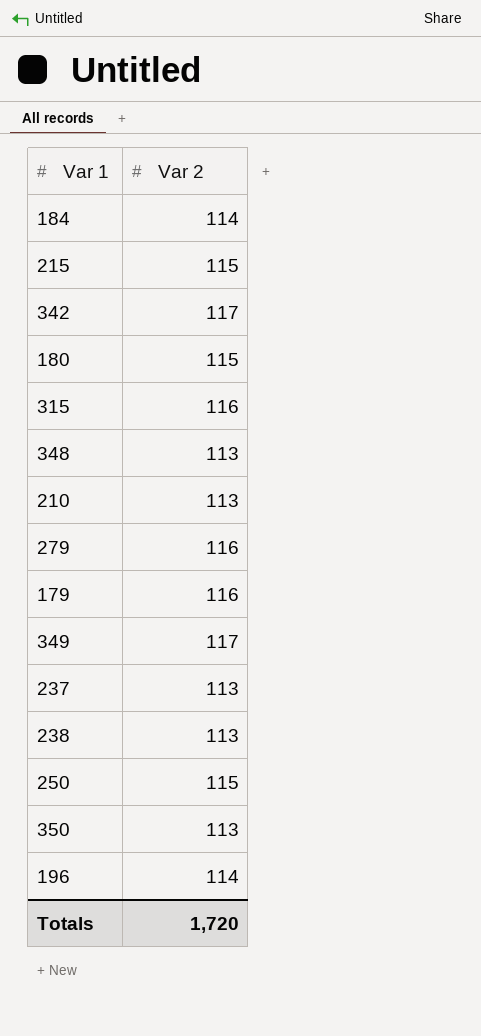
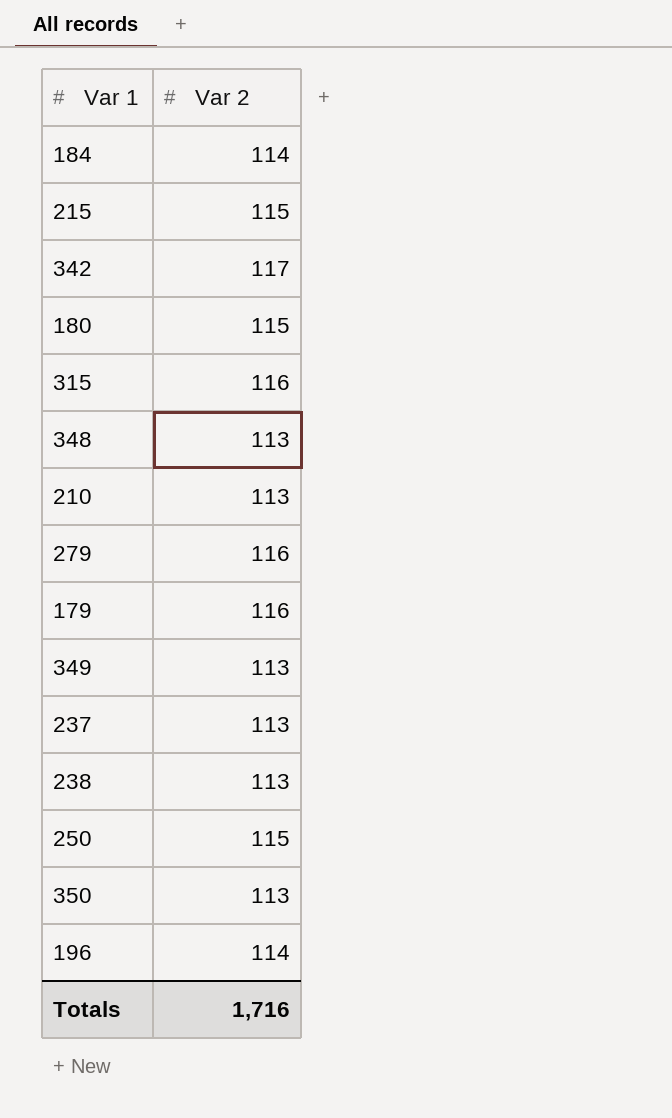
349 | Var 2: 117 -> 113
Totals | Var 2: 1,720 -> 1,716

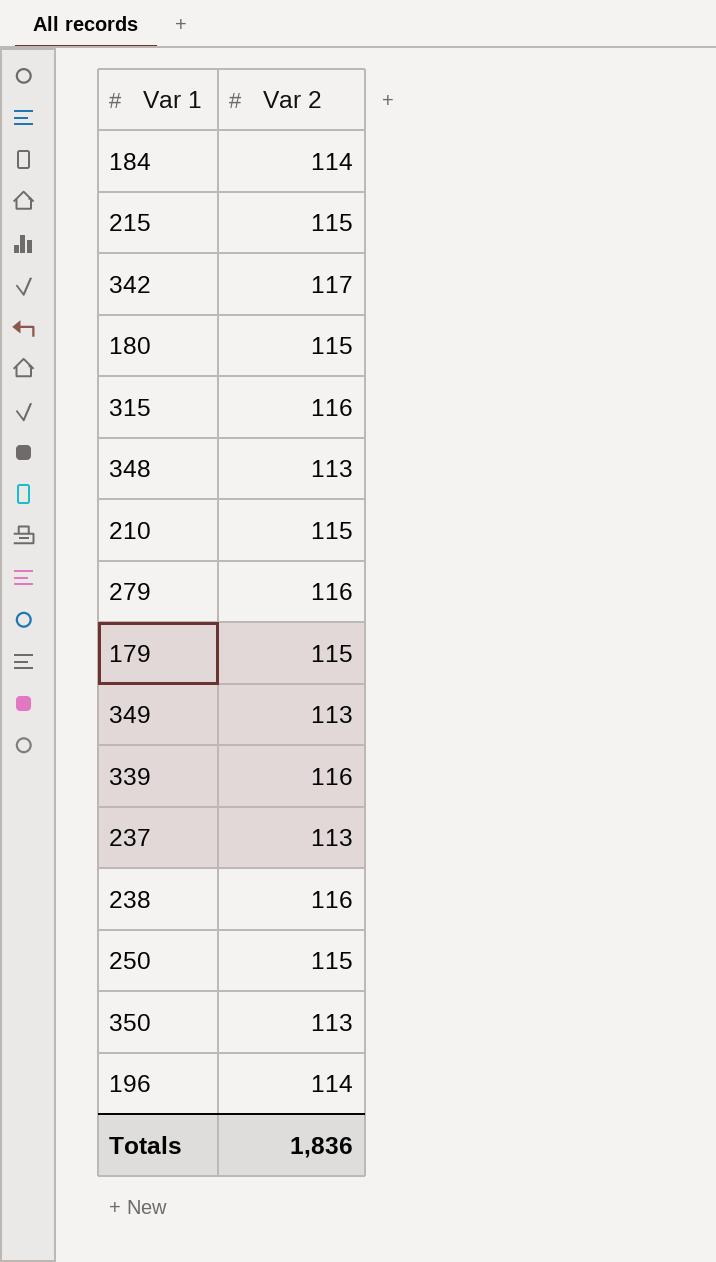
210 | Var 2: 113 -> 115
179 | Var 2: 116 -> 115
row 339: none -> 116
238 | Var 2: 113 -> 116
Totals | Var 2: 1,716 -> 1,836

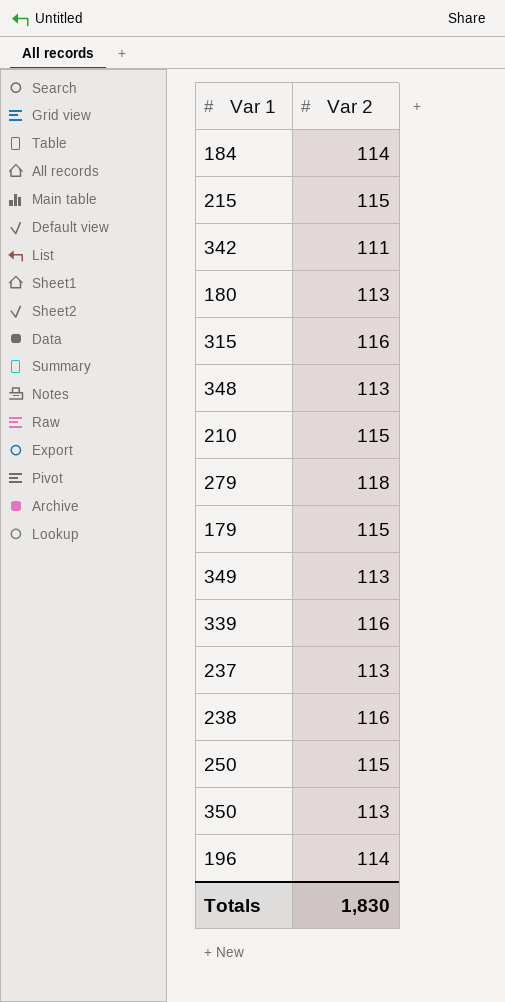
342 | Var 2: 117 -> 111
180 | Var 2: 115 -> 113
279 | Var 2: 116 -> 118
Totals | Var 2: 1,836 -> 1,830

